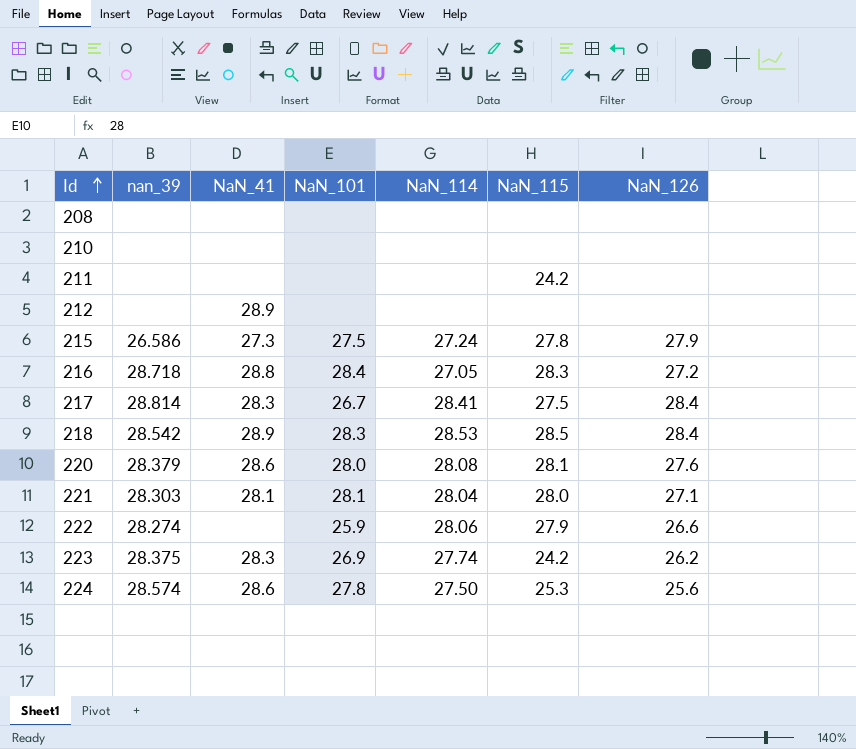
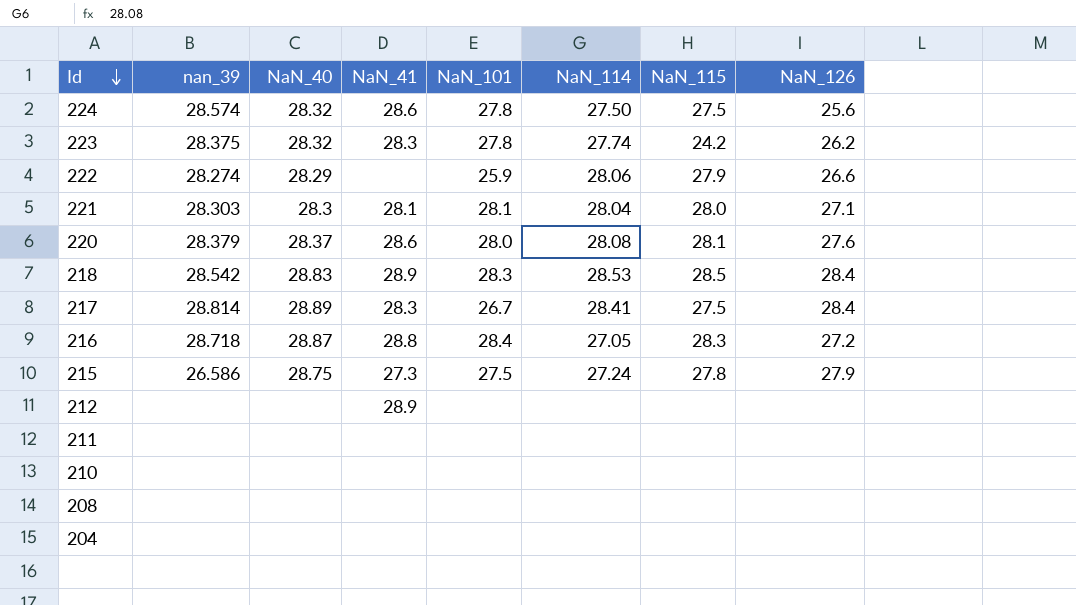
row order: Id ascending -> Id descending
column NaN_40 | position: none -> 3
224 | NaN_115: 25.3 -> 27.5
223 | NaN_101: 26.9 -> 27.8
211 | NaN_115: 24.2 -> none
row 204: none -> none | none | none | none | none | none | none

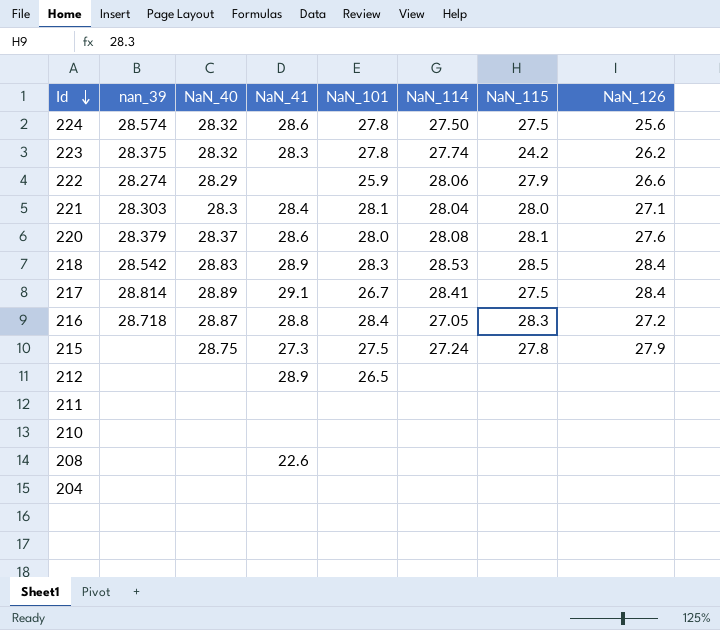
221 | NaN_41: 28.1 -> 28.4
217 | NaN_41: 28.3 -> 29.1
215 | nan_39: 26.586 -> none
212 | NaN_101: none -> 26.5
208 | NaN_41: none -> 22.6

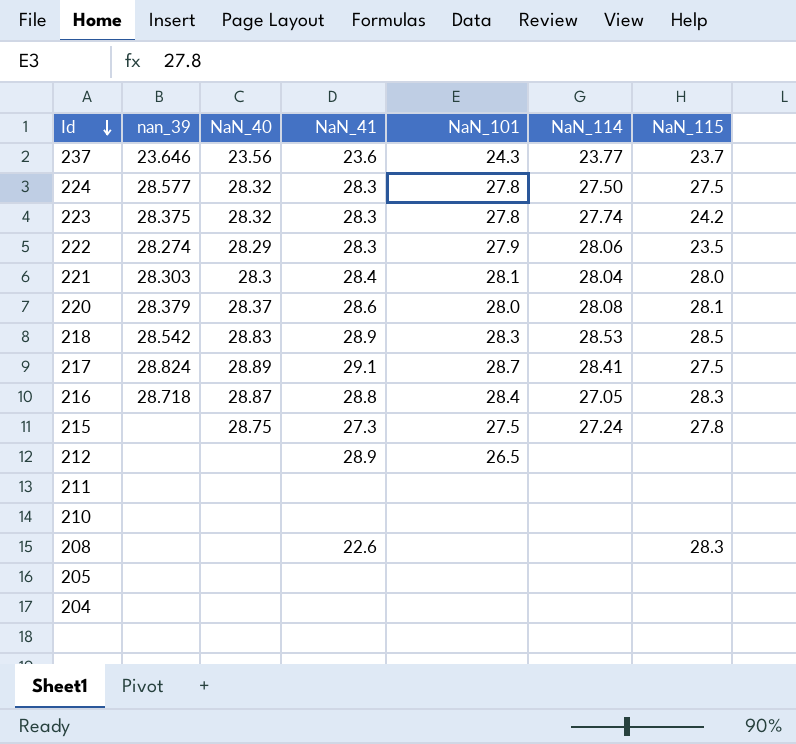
column NaN_126 | position: 8 -> none
row 237: none -> 23.646 | 23.56 | 23.6 | 24.3 | 23.77 | 23.7
224 | nan_39: 28.574 -> 28.577
224 | NaN_41: 28.6 -> 28.3
222 | NaN_41: none -> 28.3
222 | NaN_101: 25.9 -> 27.9
222 | NaN_115: 27.9 -> 23.5
217 | nan_39: 28.814 -> 28.824
217 | NaN_101: 26.7 -> 28.7
208 | NaN_115: none -> 28.3
row 205: none -> none | none | none | none | none | none

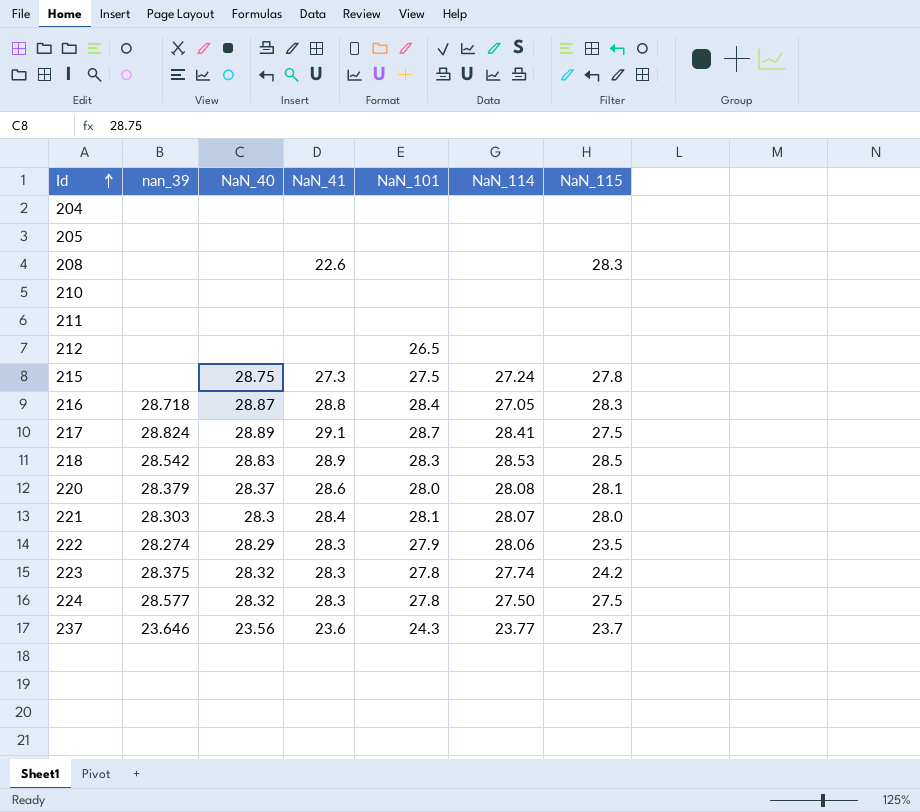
row order: Id descending -> Id ascending
212 | NaN_41: 28.9 -> none
221 | NaN_114: 28.04 -> 28.07

